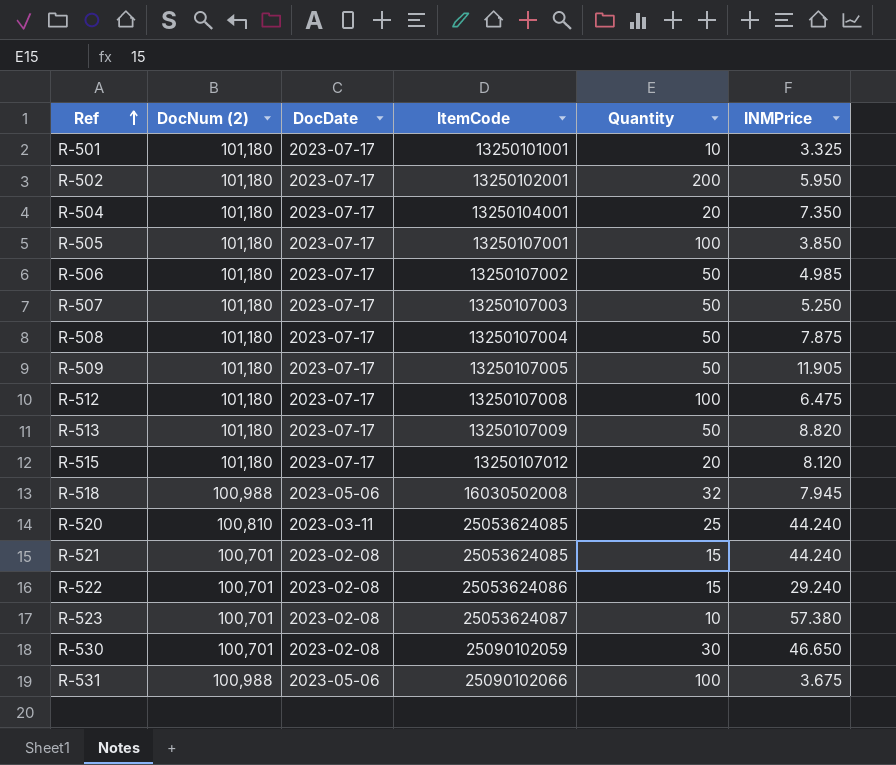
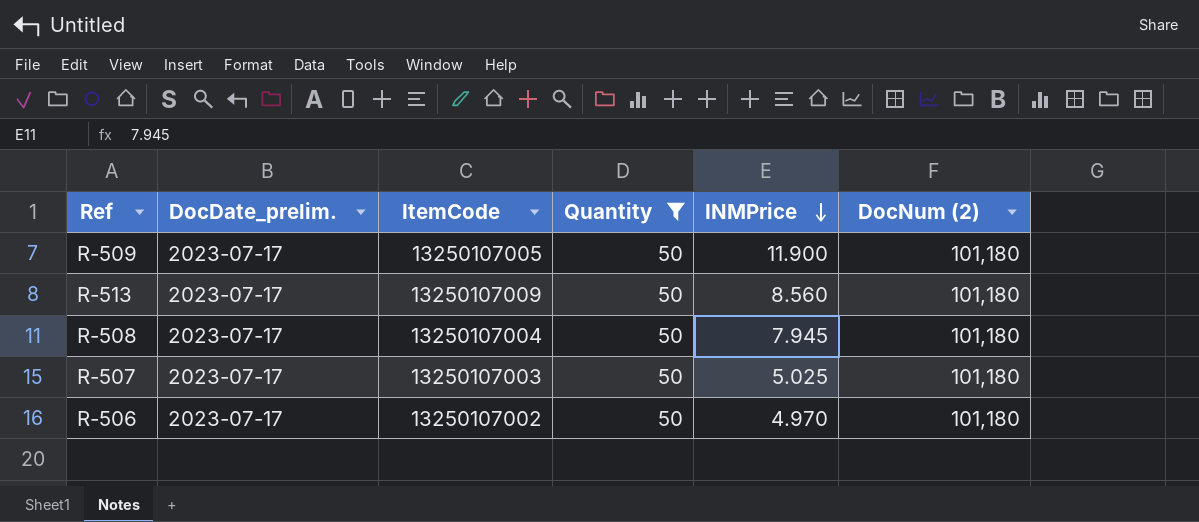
filter: none -> Quantity = 50
row order: Ref ascending -> INMPrice descending
column name: DocDate -> DocDate_prelim.
column DocNum (2) | position: 2 -> 6
R-509 | INMPrice: 11.905 -> 11.900
R-513 | INMPrice: 8.820 -> 8.560
R-508 | INMPrice: 7.875 -> 7.945
R-507 | INMPrice: 5.250 -> 5.025
R-506 | INMPrice: 4.985 -> 4.970

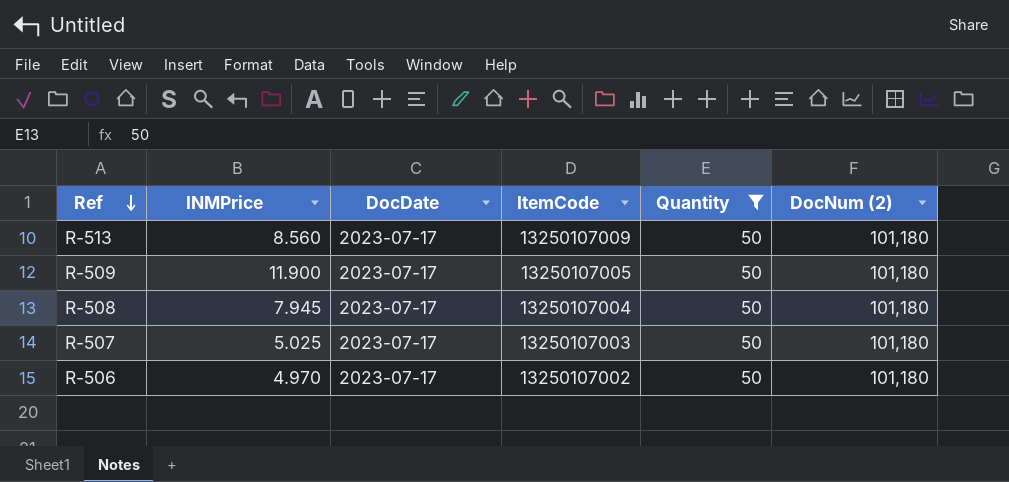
row order: INMPrice descending -> Ref descending
column INMPrice | position: 5 -> 2
column name: DocDate_prelim. -> DocDate

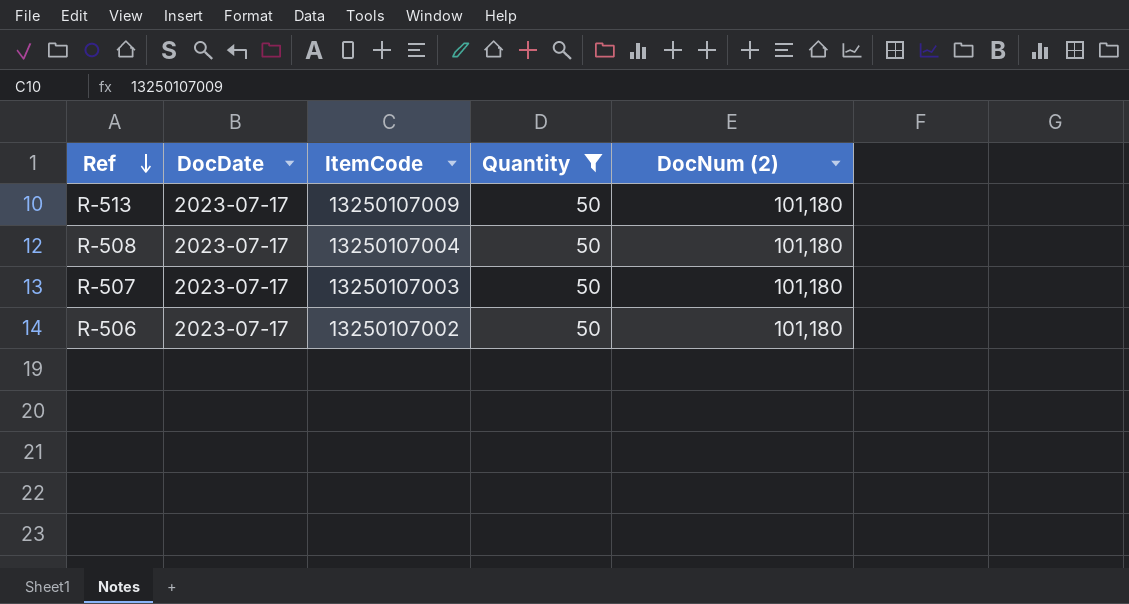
column INMPrice | position: 2 -> none
row R-509: 11.900 | 2023-07-17 | 13250107005 | 50 | 101,180 -> none

